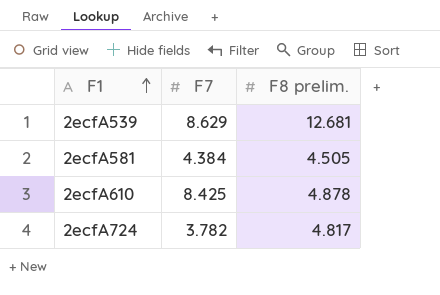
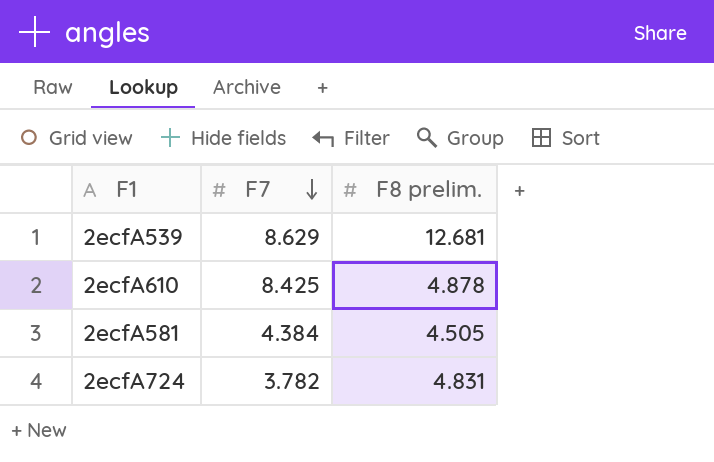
row order: F1 ascending -> F7 descending
2ecfA724 | F8 prelim.: 4.817 -> 4.831

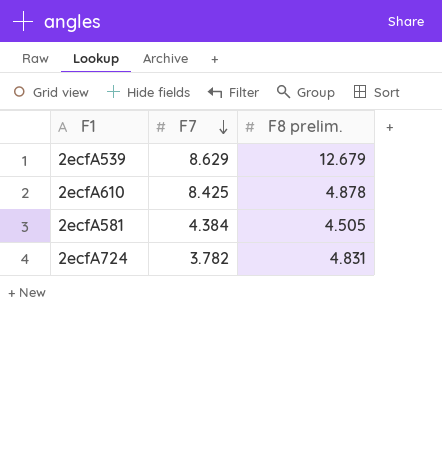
2ecfA539 | F8 prelim.: 12.681 -> 12.679

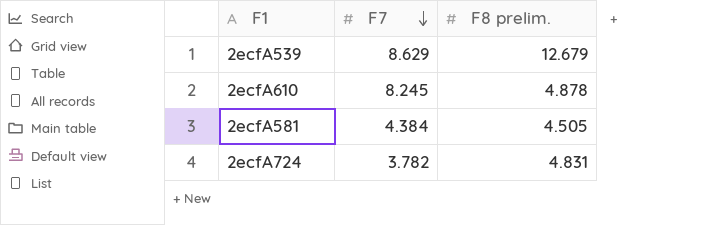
2ecfA610 | F7: 8.425 -> 8.245

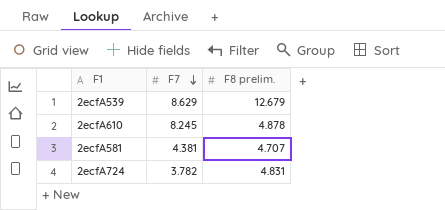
2ecfA581 | F7: 4.384 -> 4.381
2ecfA581 | F8 prelim.: 4.505 -> 4.707

